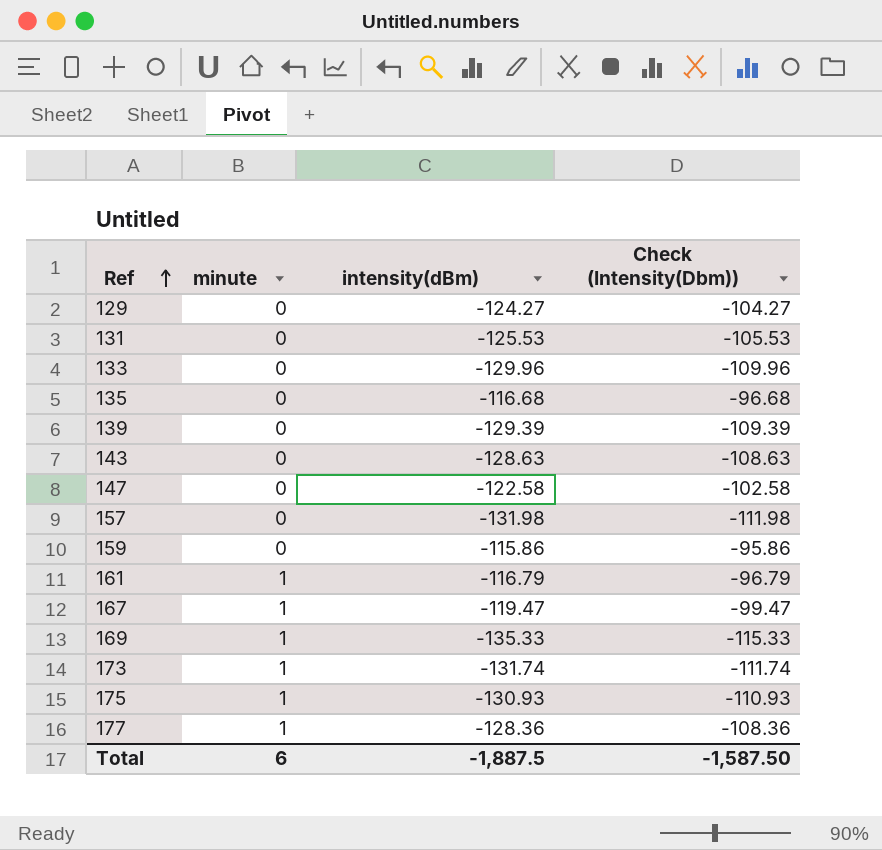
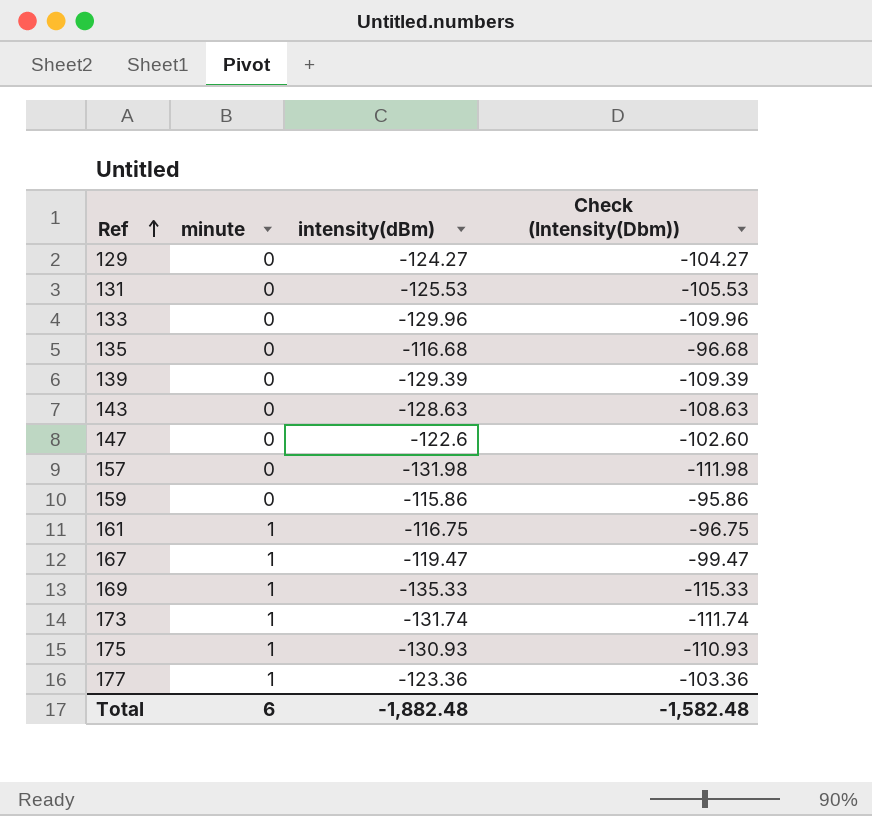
147 | intensity(dBm): -122.58 -> -122.6
147 | Check (Intensity(Dbm)): -102.58 -> -102.60
161 | intensity(dBm): -116.79 -> -116.75
161 | Check (Intensity(Dbm)): -96.79 -> -96.75
177 | intensity(dBm): -128.36 -> -123.36
177 | Check (Intensity(Dbm)): -108.36 -> -103.36
Total | intensity(dBm): -1,887.5 -> -1,882.48
Total | Check (Intensity(Dbm)): -1,587.50 -> -1,582.48

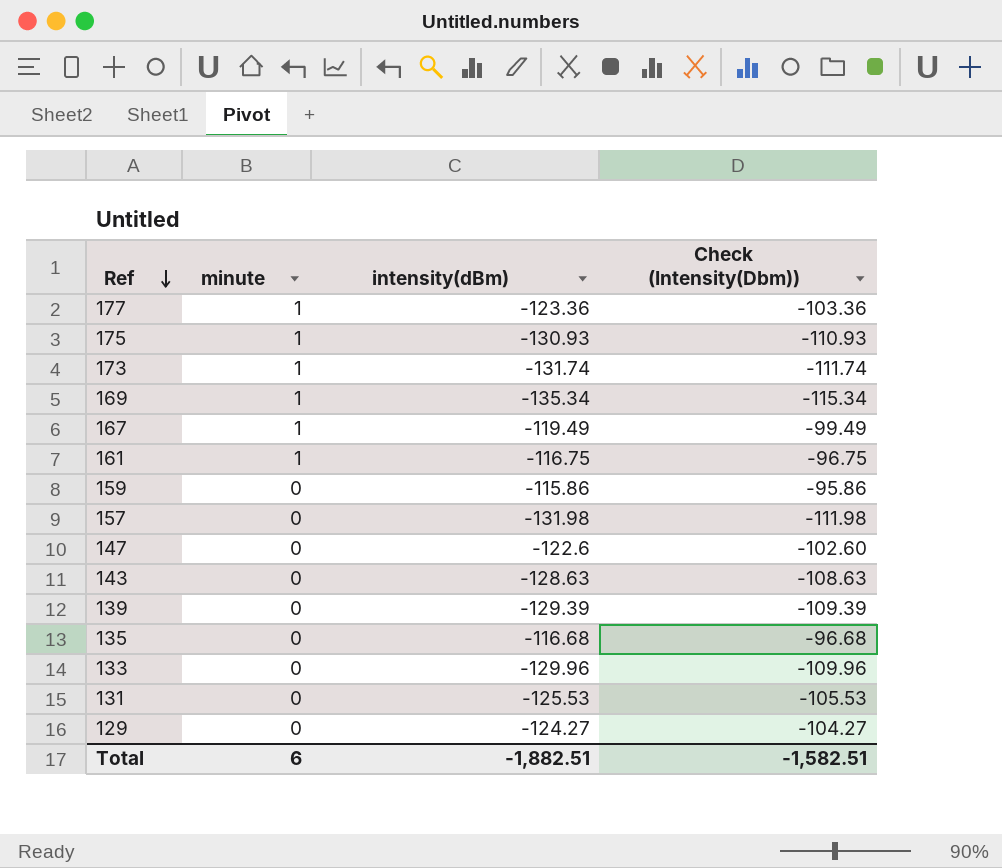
row order: Ref ascending -> Ref descending
169 | intensity(dBm): -135.33 -> -135.34
169 | Check (Intensity(Dbm)): -115.33 -> -115.34
167 | intensity(dBm): -119.47 -> -119.49
167 | Check (Intensity(Dbm)): -99.47 -> -99.49
Total | intensity(dBm): -1,882.48 -> -1,882.51
Total | Check (Intensity(Dbm)): -1,582.48 -> -1,582.51

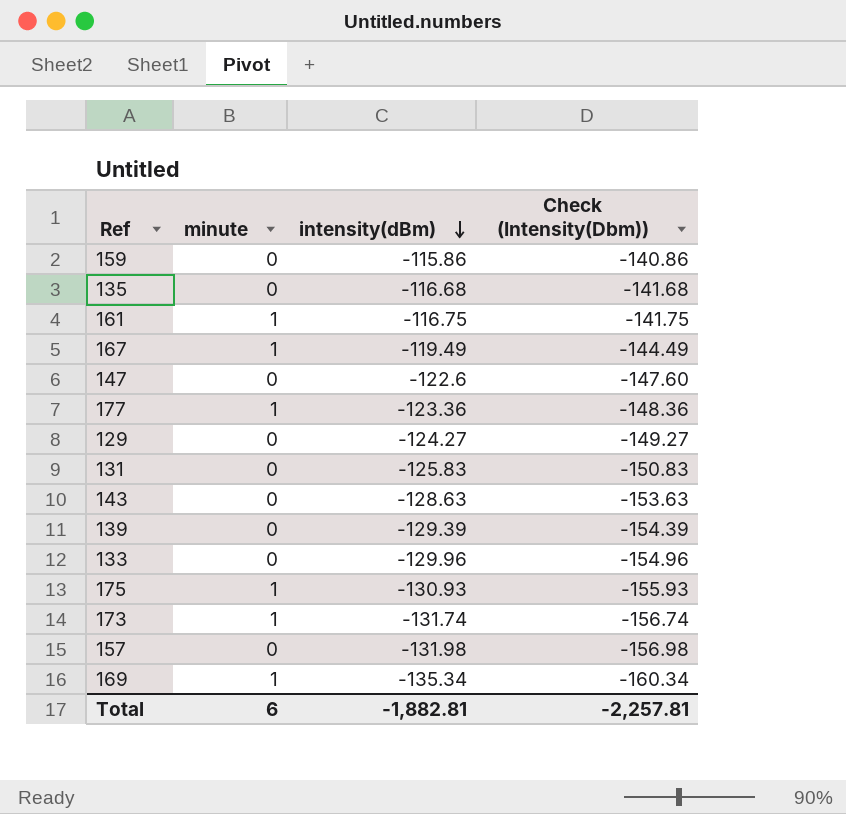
row order: Ref descending -> intensity(dBm) descending
column Check (Intensity(Dbm)) | formula: [intensity(dBm)] + 20 -> [intensity(dBm)] - 25
131 | intensity(dBm): -125.53 -> -125.83
Total | intensity(dBm): -1,882.51 -> -1,882.81
Total | Check (Intensity(Dbm)): -1,582.51 -> -2,257.81

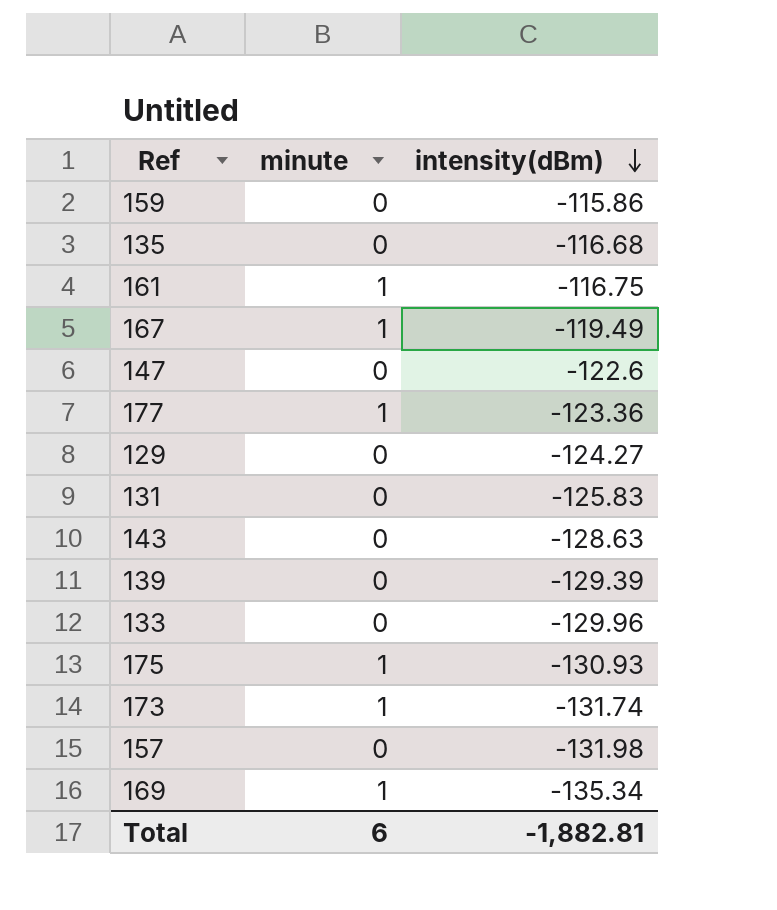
column Check (Intensity(Dbm)) | formula: [intensity(dBm)] - 25 -> none

